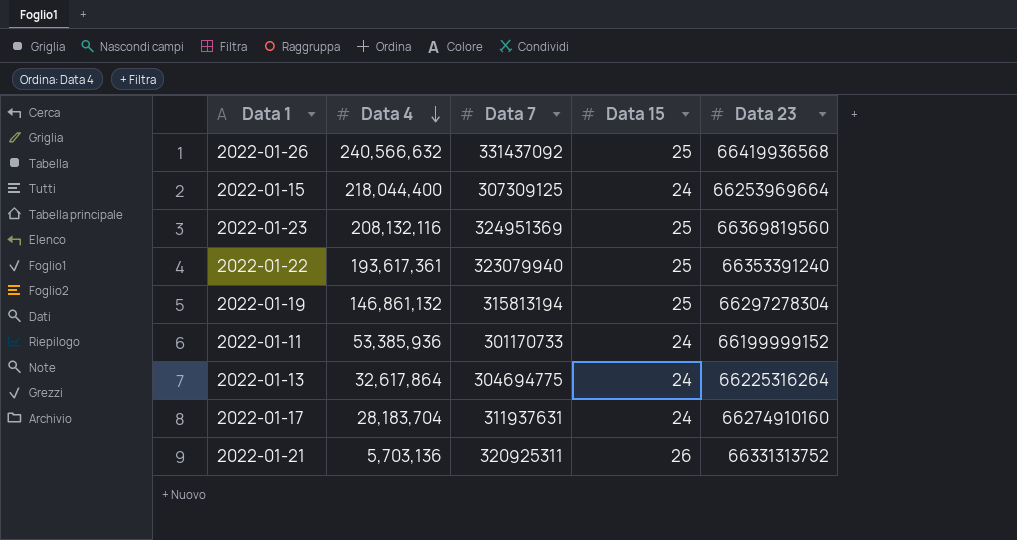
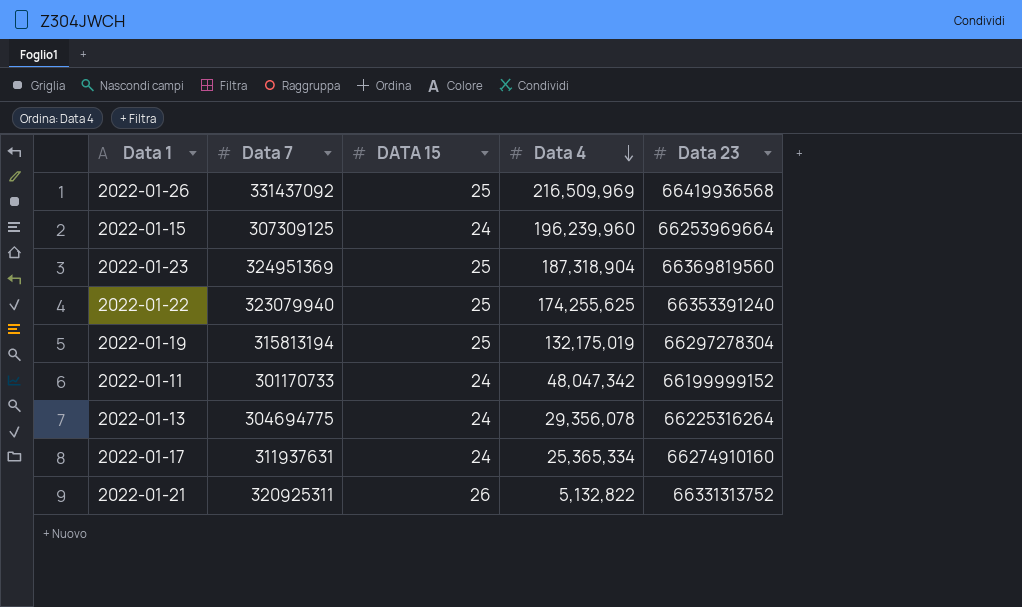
column name: Data 15 -> DATA 15
column Data 4 | position: 2 -> 4
2022-01-26 | Data 4: 240,566,632 -> 216,509,969
2022-01-15 | Data 4: 218,044,400 -> 196,239,960
2022-01-23 | Data 4: 208,132,116 -> 187,318,904
2022-01-22 | Data 4: 193,617,361 -> 174,255,625
2022-01-19 | Data 4: 146,861,132 -> 132,175,019
2022-01-11 | Data 4: 53,385,936 -> 48,047,342
2022-01-13 | Data 4: 32,617,864 -> 29,356,078
2022-01-17 | Data 4: 28,183,704 -> 25,365,334
2022-01-21 | Data 4: 5,703,136 -> 5,132,822

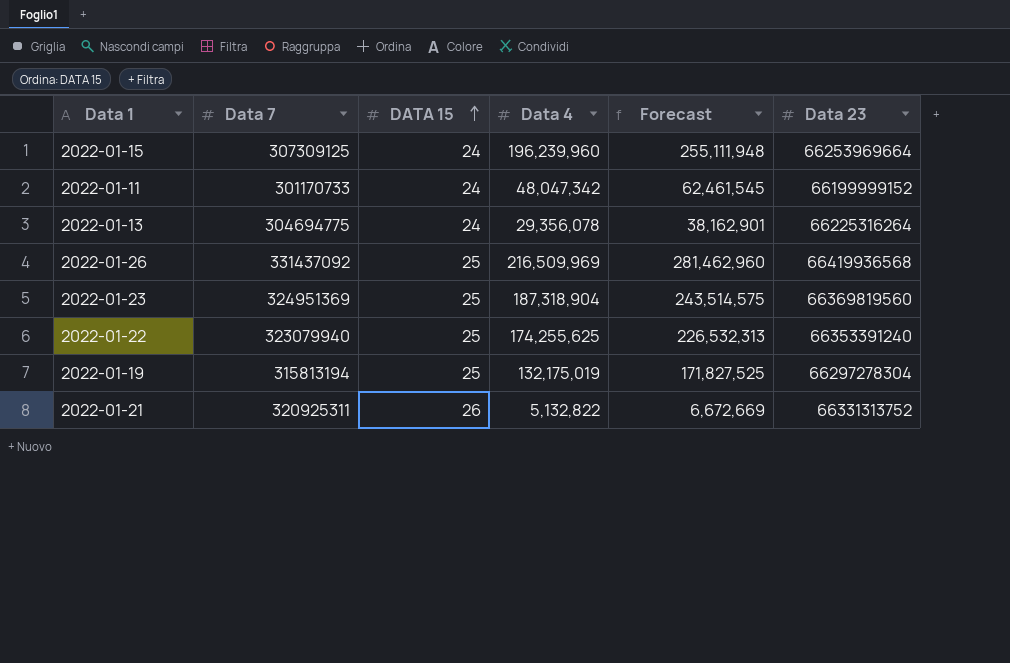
row order: Data 4 descending -> DATA 15 ascending
column Forecast | formula: none -> [Data 4] * 1.3
row 2022-01-17: 311937631 | 24 | 25,365,334 | 66274910160 -> none

